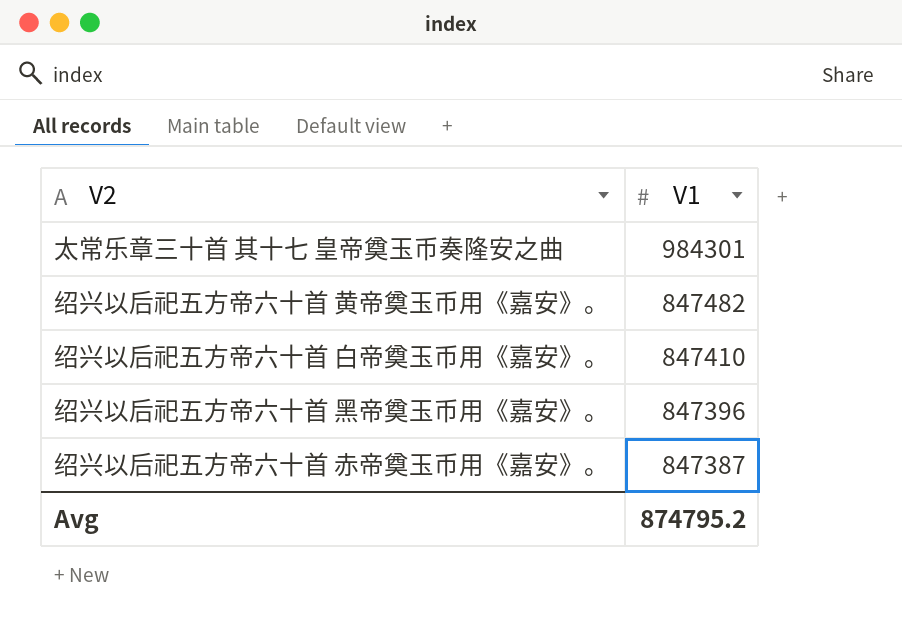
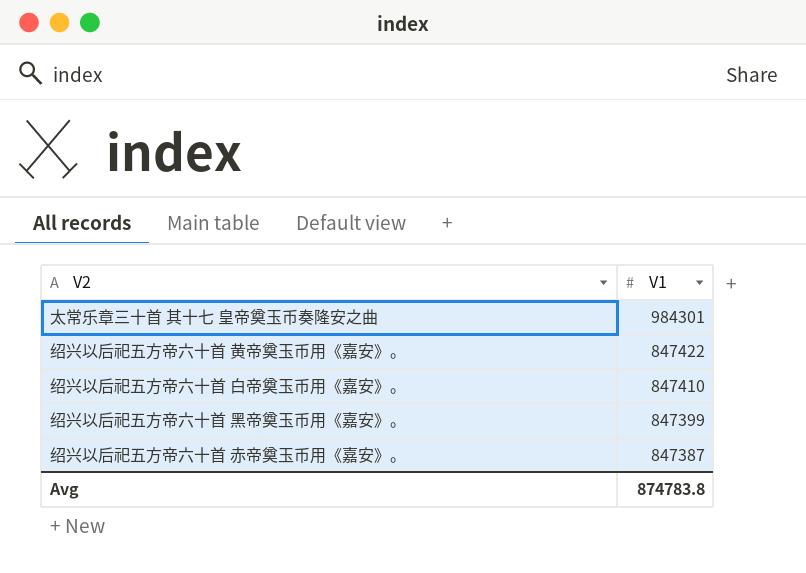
绍兴以后祀五方帝六十首 黄帝奠玉币用《嘉安》。 | V1: 847482 -> 847422
绍兴以后祀五方帝六十首 黑帝奠玉币用《嘉安》。 | V1: 847396 -> 847399
Avg | V1: 874795.2 -> 874783.8

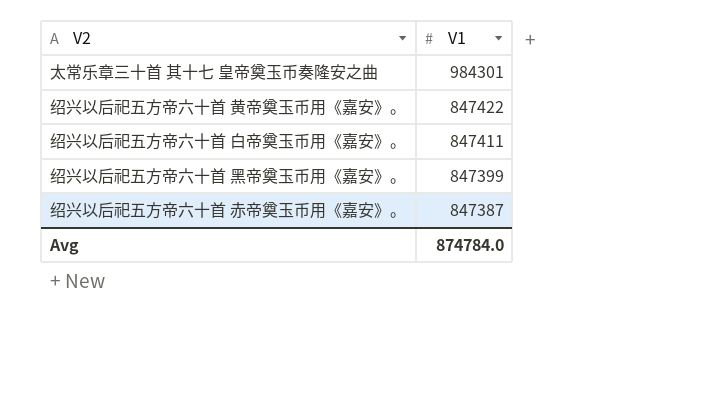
绍兴以后祀五方帝六十首 白帝奠玉币用《嘉安》。 | V1: 847410 -> 847411
Avg | V1: 874783.8 -> 874784.0

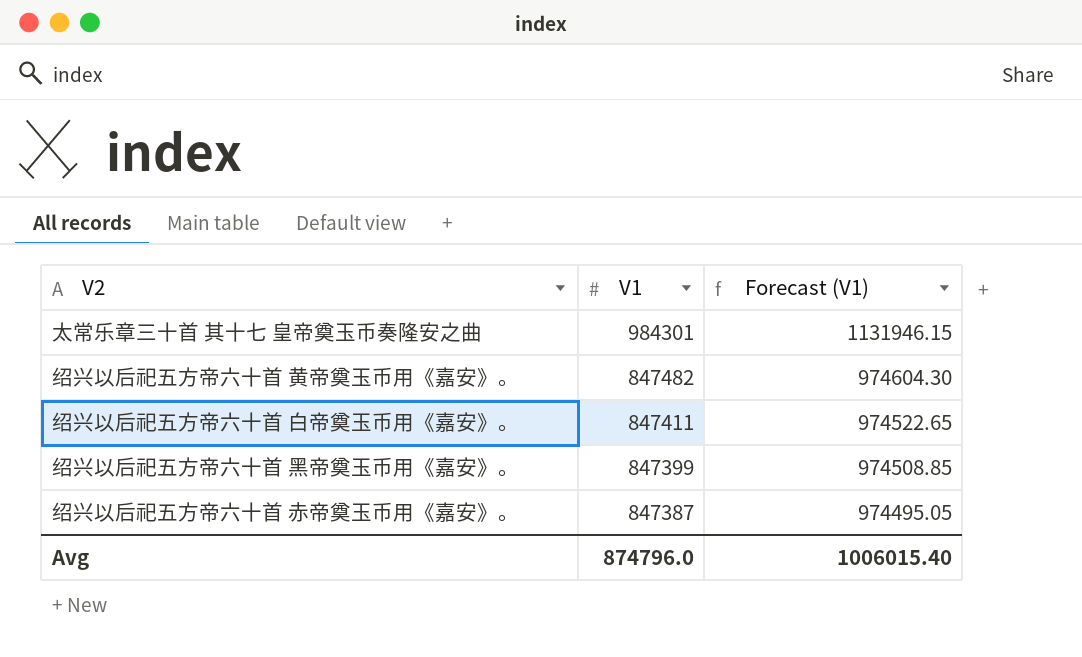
column Forecast (V1) | formula: none -> [V1] * 1.15
绍兴以后祀五方帝六十首 黄帝奠玉币用《嘉安》。 | V1: 847422 -> 847482
Avg | V1: 874784.0 -> 874796.0

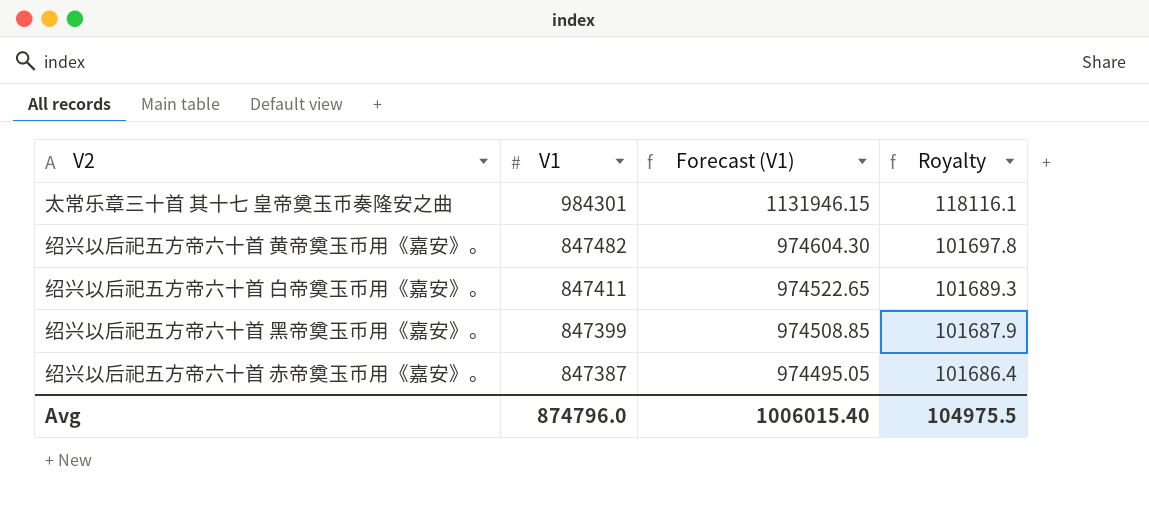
column Royalty | formula: none -> [V1] * 0.12

